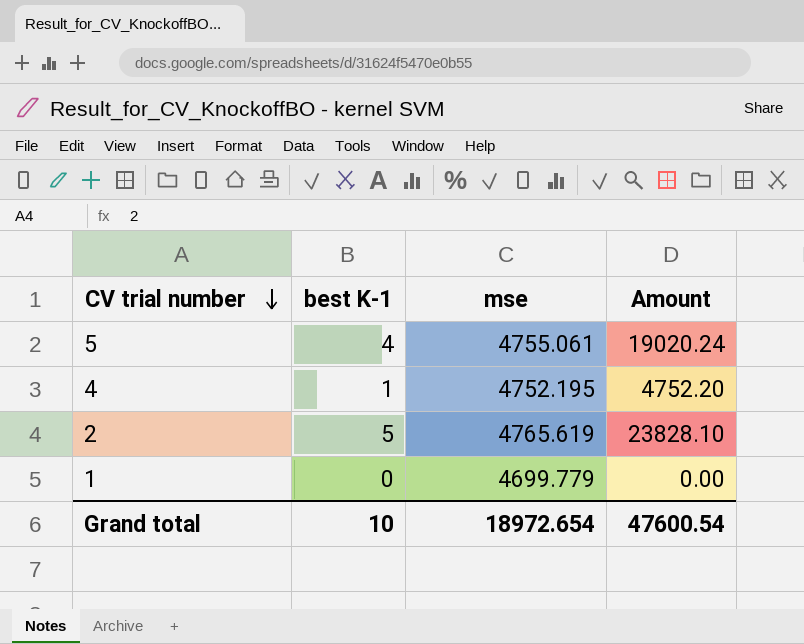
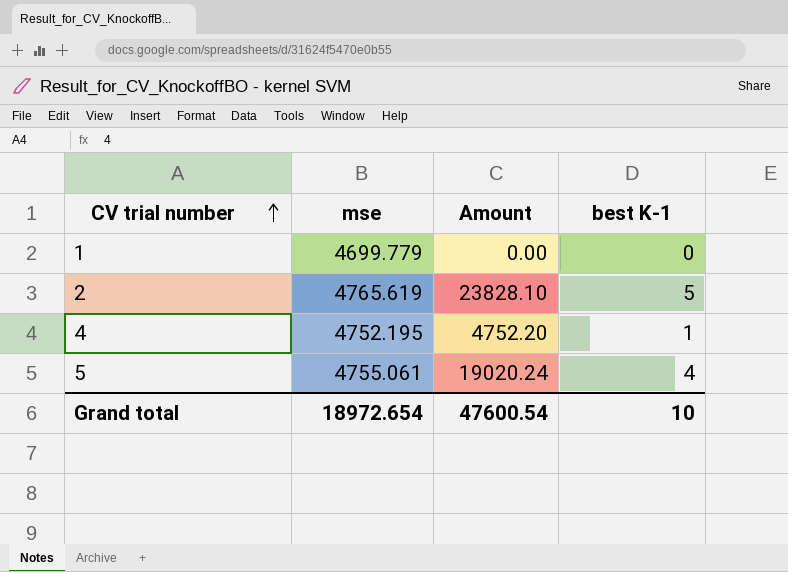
row order: CV trial number descending -> CV trial number ascending
column best K-1 | position: 2 -> 4

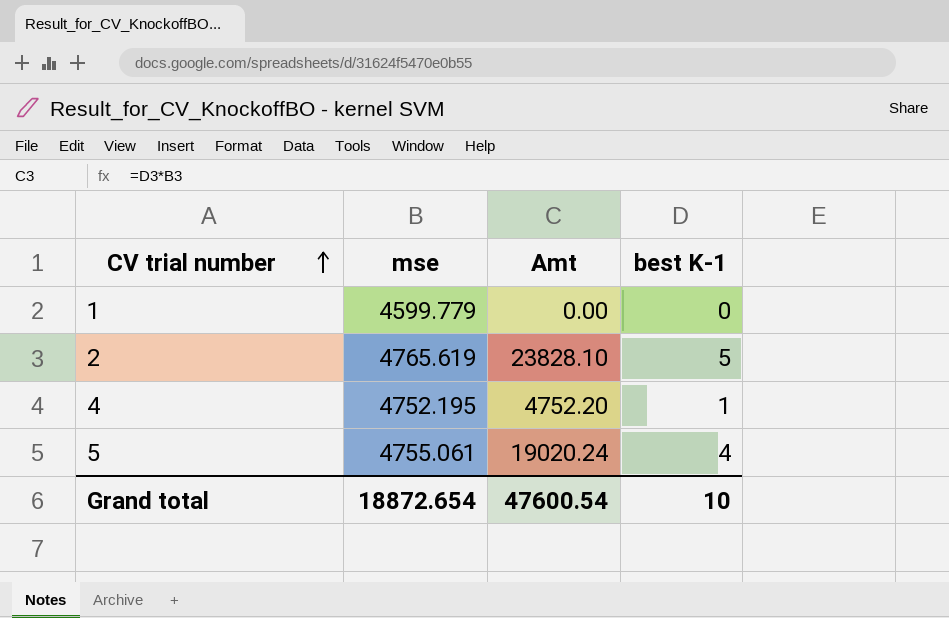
column name: Amount -> Amt
1 | mse: 4699.779 -> 4599.779
Grand total | mse: 18972.654 -> 18872.654

